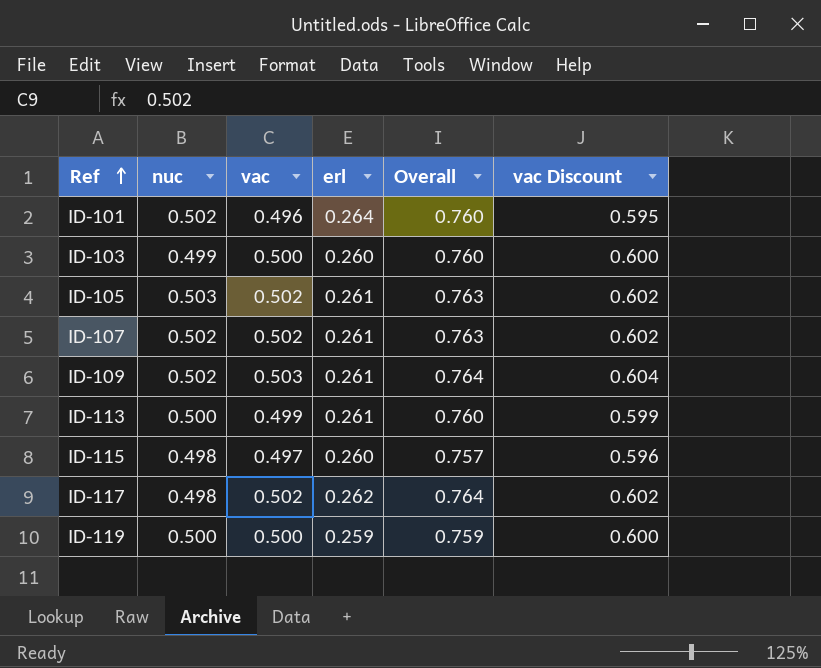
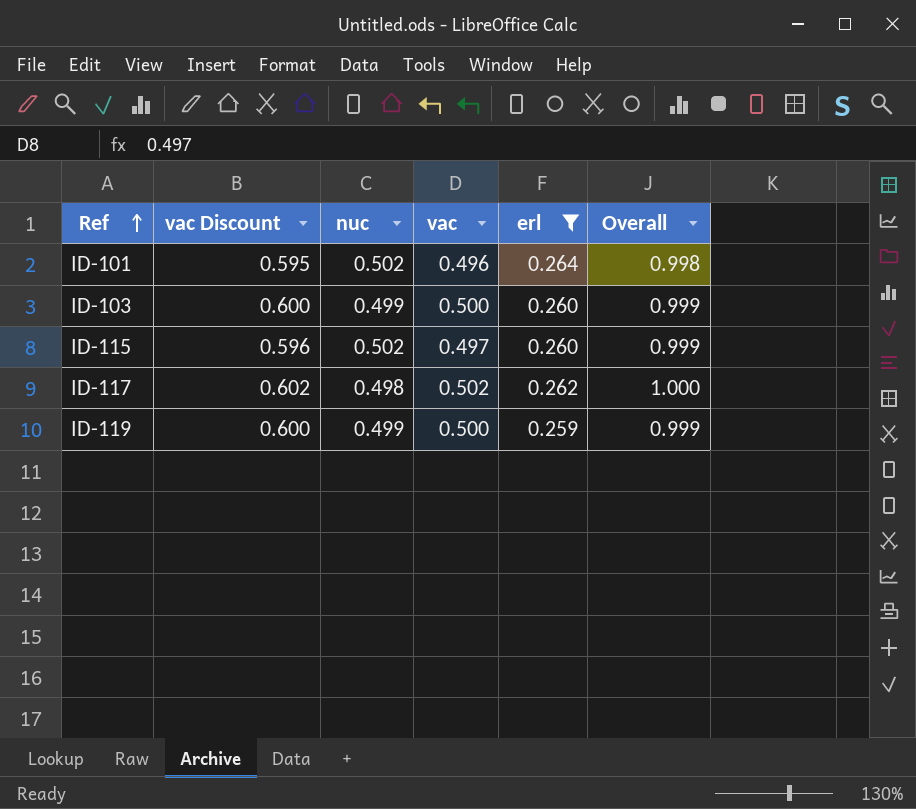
filter: none -> erl != 0.261
column vac Discount | position: 6 -> 2
column Overall | formula: [vac] + [erl] -> [nuc] + [vac]
ID-115 | nuc: 0.498 -> 0.502
ID-119 | nuc: 0.500 -> 0.499

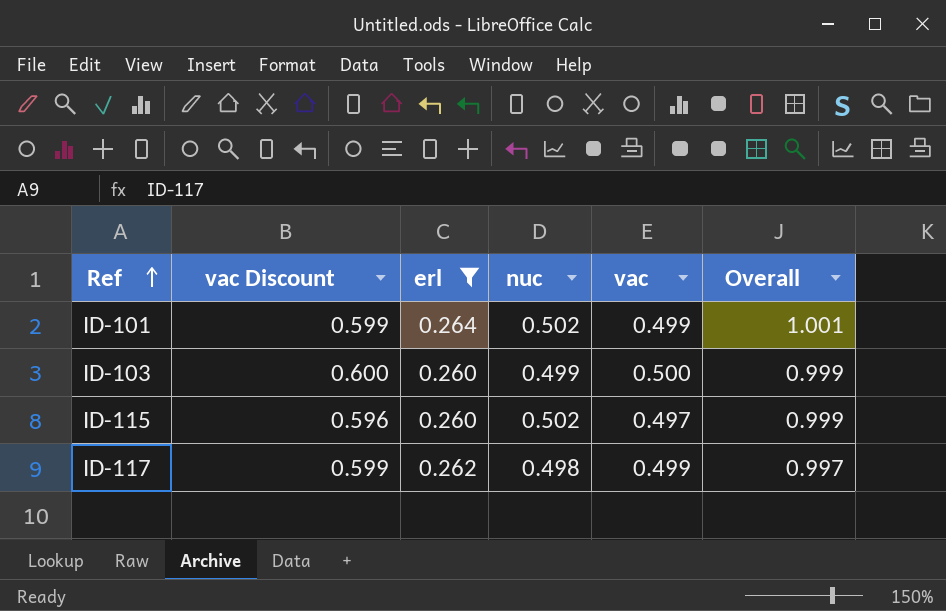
column erl | position: 5 -> 3
row ID-119: 0.600 | 0.499 | 0.500 | 0.259 | 0.999 -> none
ID-101 | vac Discount: 0.595 -> 0.599
ID-101 | vac: 0.496 -> 0.499
ID-101 | Overall: 0.998 -> 1.001
ID-117 | vac Discount: 0.602 -> 0.599
ID-117 | vac: 0.502 -> 0.499
ID-117 | Overall: 1.000 -> 0.997

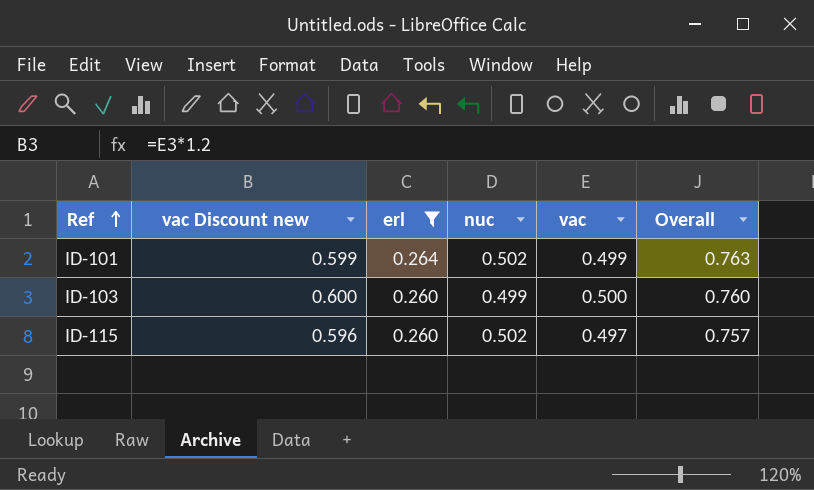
column name: vac Discount -> vac Discount new
column Overall | formula: [nuc] + [vac] -> [erl] + [vac]
row ID-117: 0.599 | 0.262 | 0.498 | 0.499 | 0.997 -> none

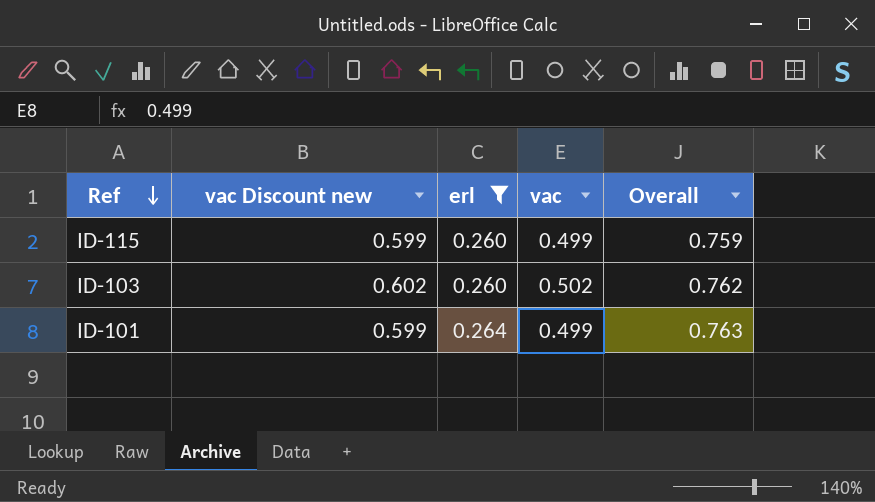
row order: Ref ascending -> Ref descending
column nuc | position: 4 -> none
ID-115 | vac Discount new: 0.596 -> 0.599
ID-115 | vac: 0.497 -> 0.499
ID-115 | Overall: 0.757 -> 0.759
ID-103 | vac Discount new: 0.600 -> 0.602
ID-103 | vac: 0.500 -> 0.502
ID-103 | Overall: 0.760 -> 0.762

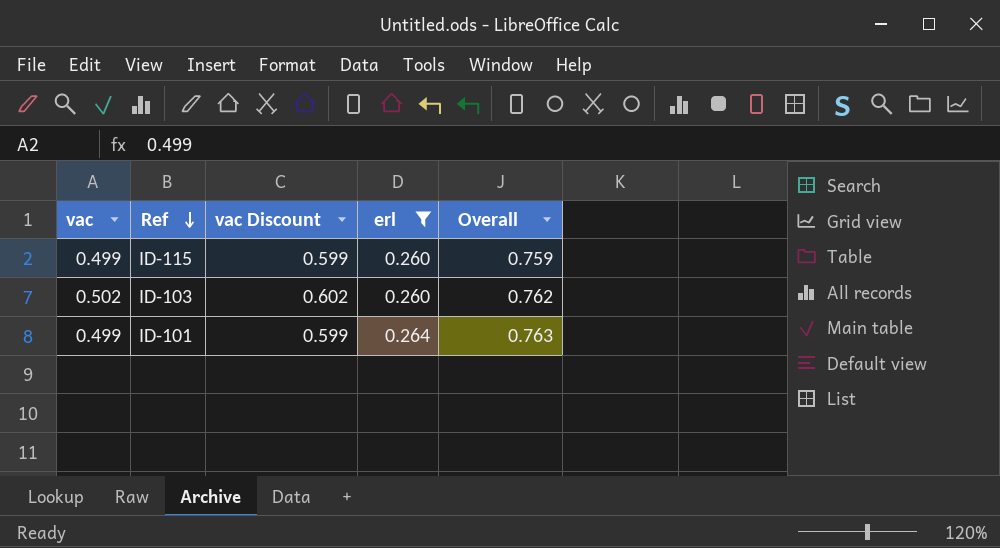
column vac | position: 4 -> 1
column name: vac Discount new -> vac Discount

